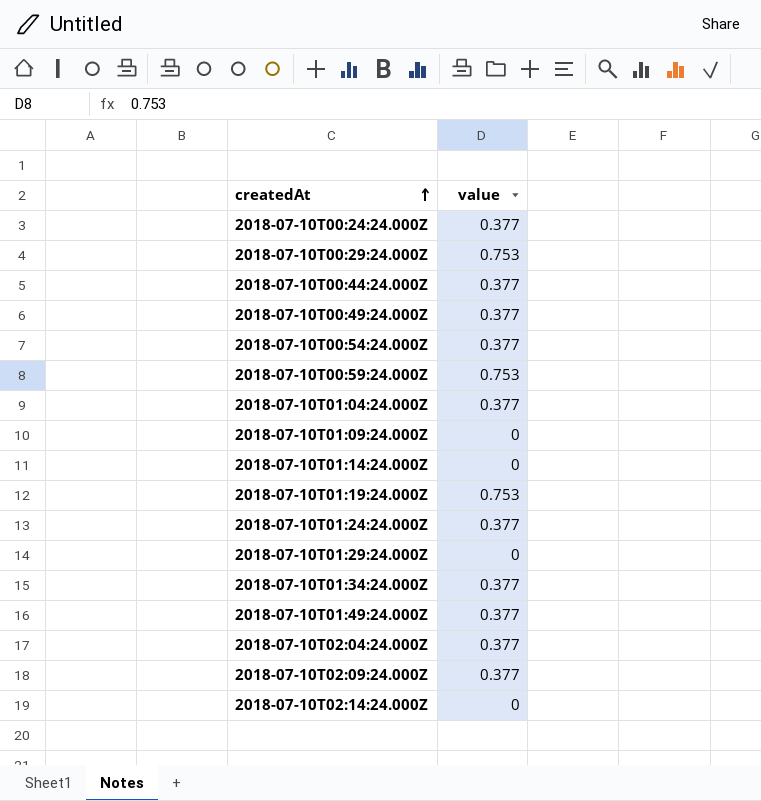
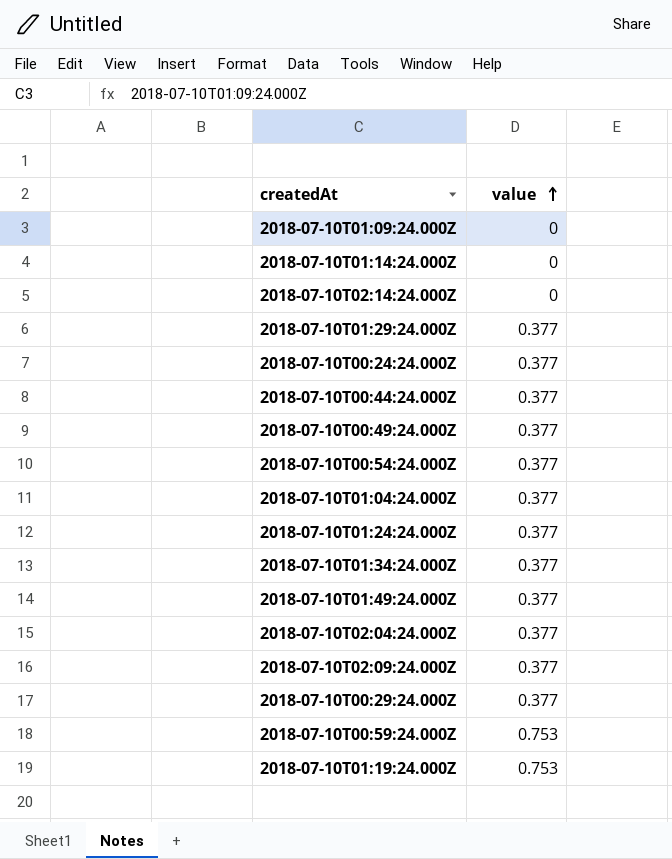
row order: createdAt ascending -> value ascending
2018-07-10T01:29:24.000Z | value: 0 -> 0.377
2018-07-10T00:29:24.000Z | value: 0.753 -> 0.377

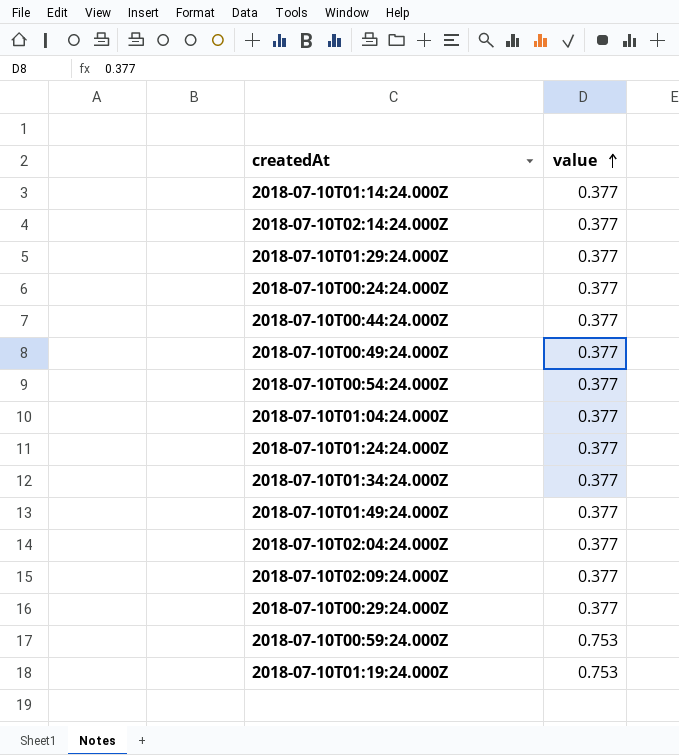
row 2018-07-10T01:09:24.000Z: 0 -> none
2018-07-10T01:14:24.000Z | value: 0 -> 0.377
2018-07-10T02:14:24.000Z | value: 0 -> 0.377

